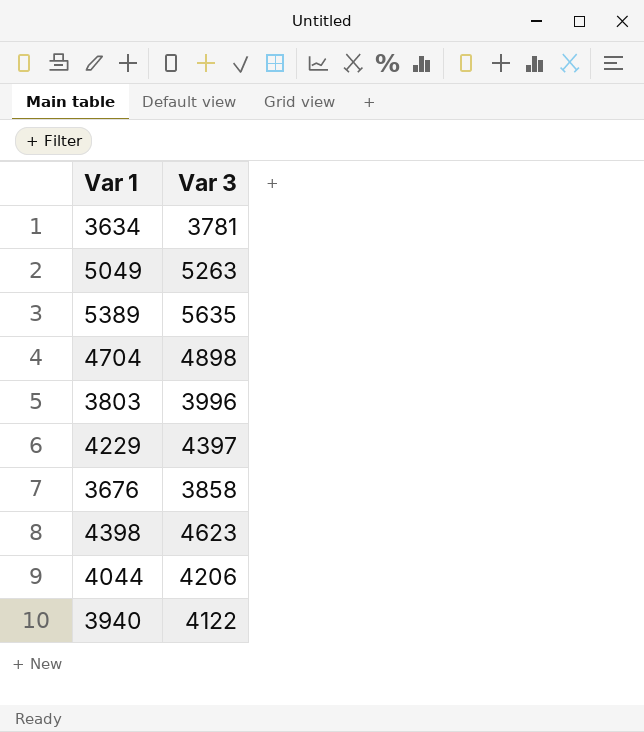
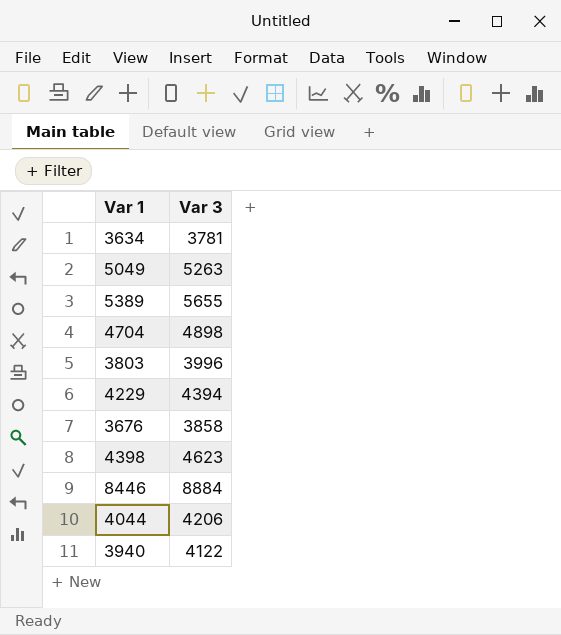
5389 | Var 3: 5635 -> 5655
4229 | Var 3: 4397 -> 4394
row 8446: none -> 8884

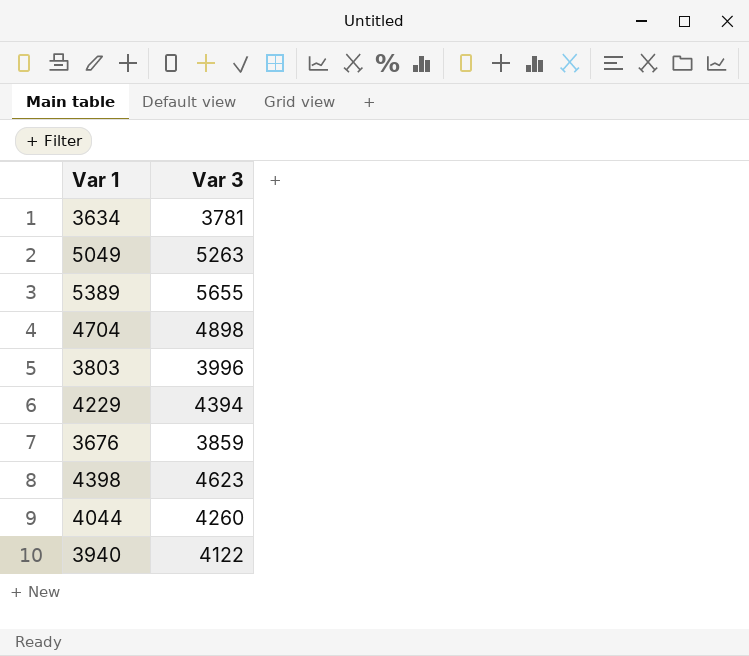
row 8446: 8884 -> none
3676 | Var 3: 3858 -> 3859
4044 | Var 3: 4206 -> 4260

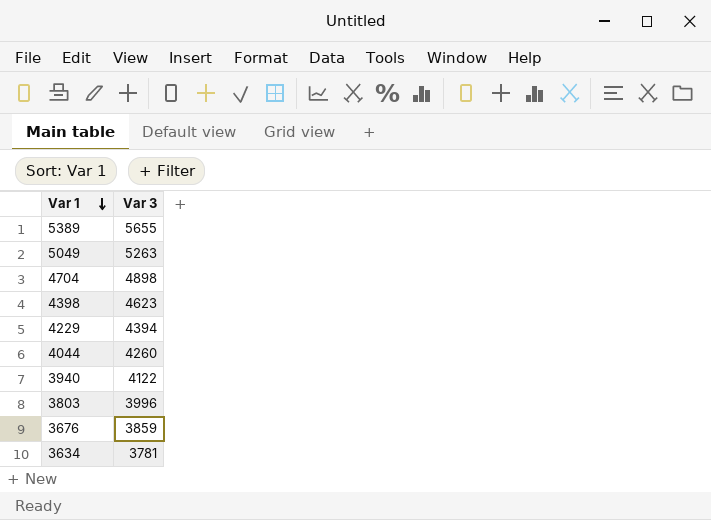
row order: none -> Var 1 descending

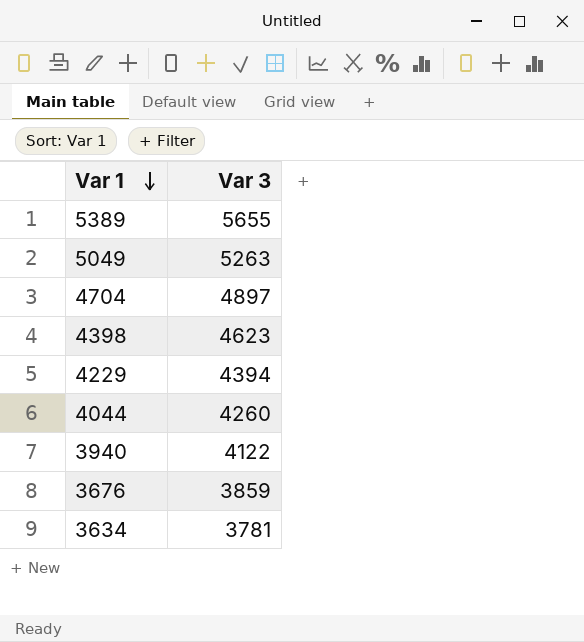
row 3803: 3996 -> none
4704 | Var 3: 4898 -> 4897

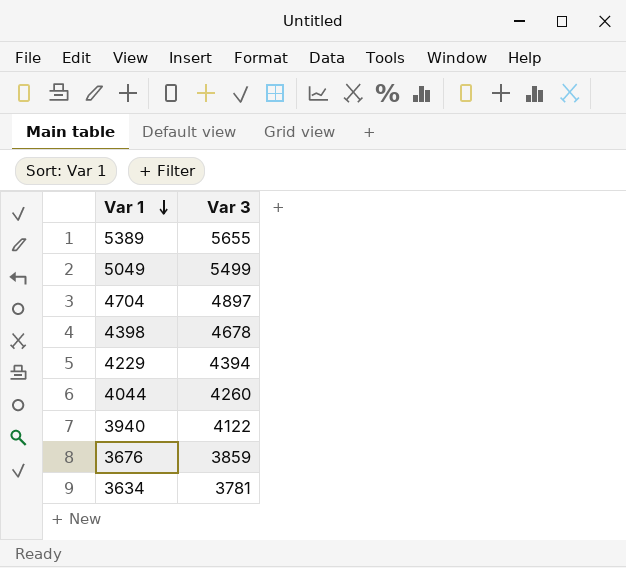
5049 | Var 3: 5263 -> 5499
4398 | Var 3: 4623 -> 4678

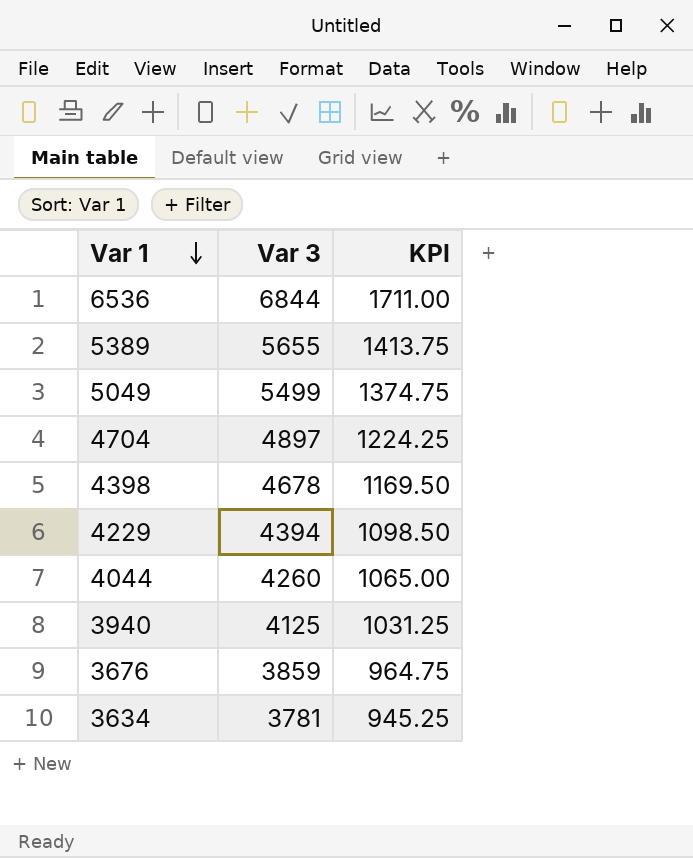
column KPI | formula: none -> [Var 3] * 0.25
row 6536: none -> 6844 | 1711.00
3940 | Var 3: 4122 -> 4125

